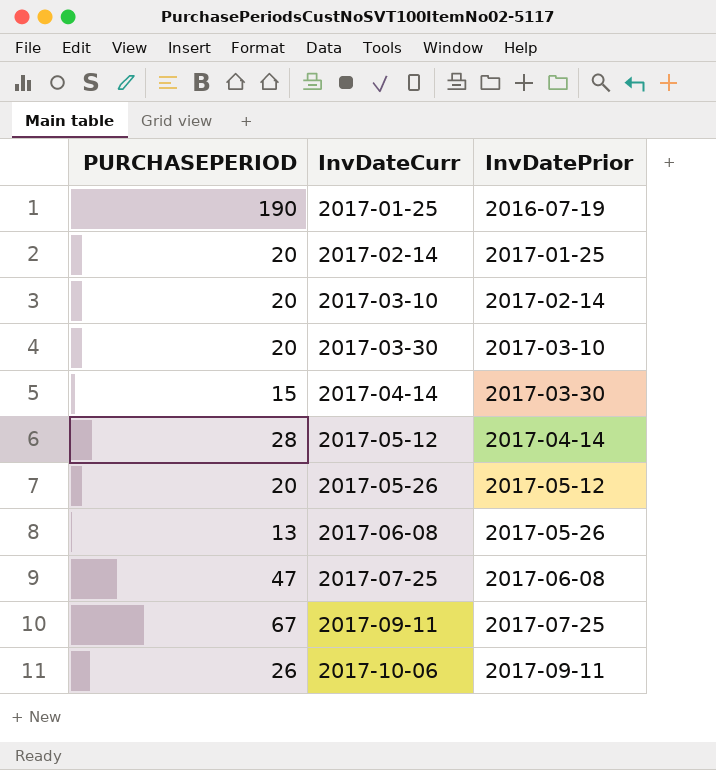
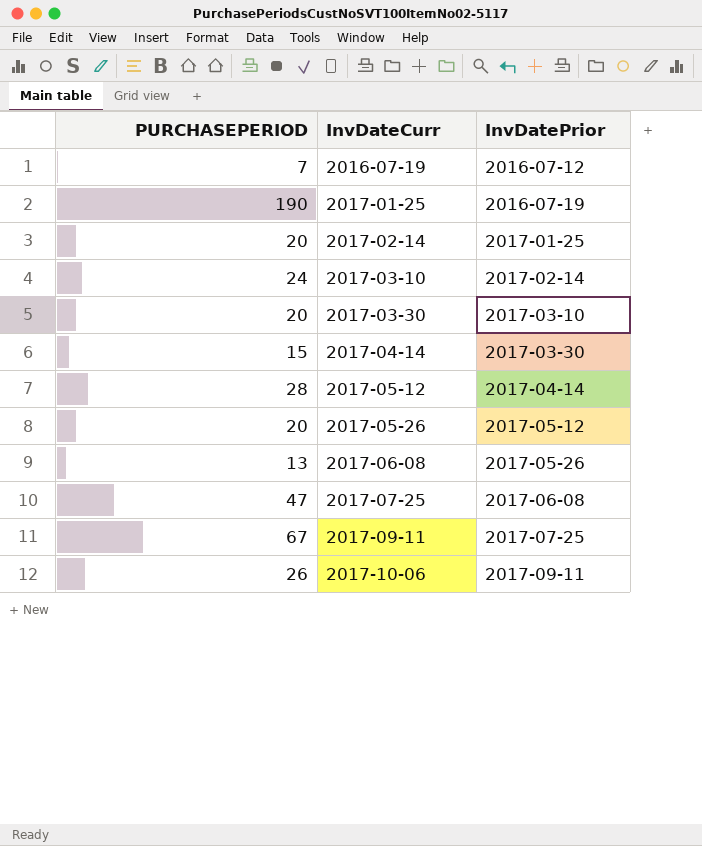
row 2016-07-19: none -> 7 | 2016-07-12
2017-03-10 | PURCHASEPERIOD: 20 -> 24

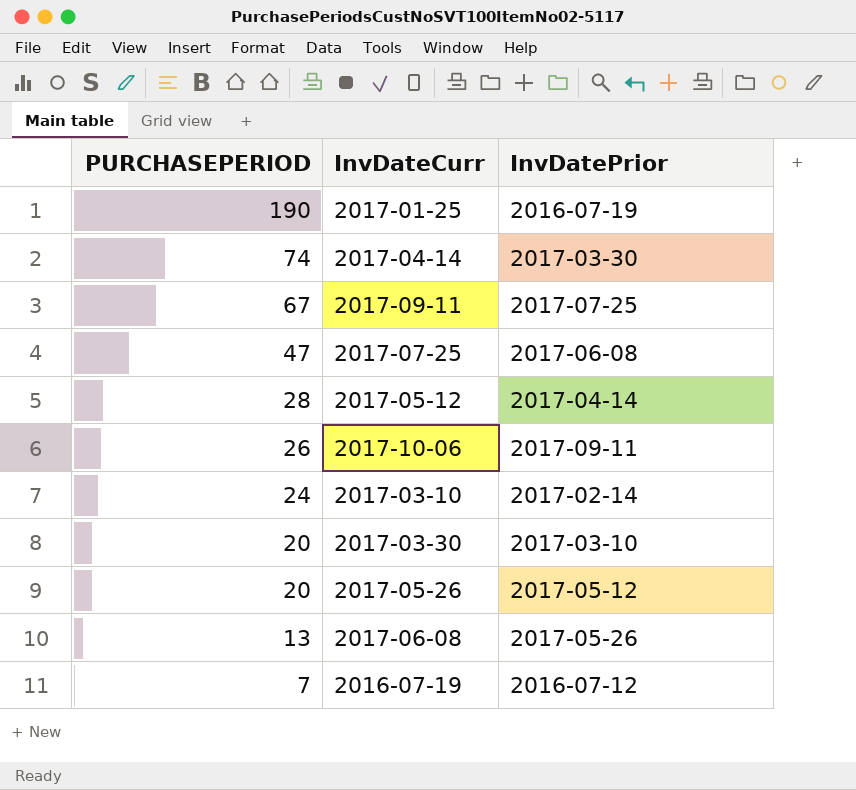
row order: InvDateCurr ascending -> PURCHASEPERIOD descending
row 2017-02-14: 20 | 2017-01-25 -> none
2017-04-14 | PURCHASEPERIOD: 15 -> 74

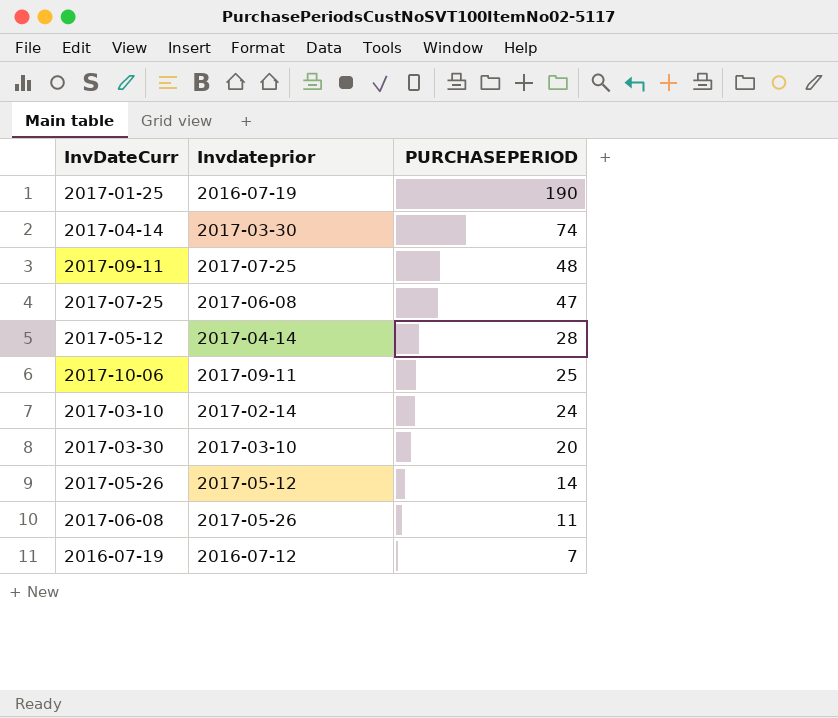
column name: InvDatePrior -> Invdateprior
column PURCHASEPERIOD | position: 1 -> 3
2017-09-11 | PURCHASEPERIOD: 67 -> 48
2017-10-06 | PURCHASEPERIOD: 26 -> 25
2017-05-26 | PURCHASEPERIOD: 20 -> 14
2017-06-08 | PURCHASEPERIOD: 13 -> 11

